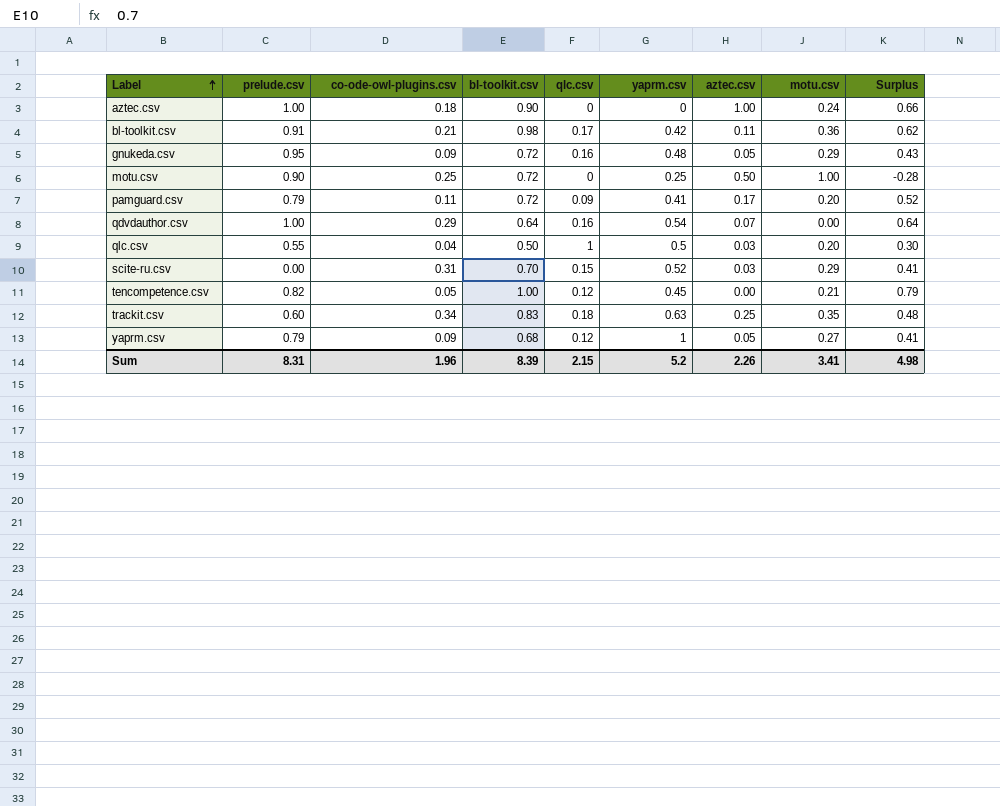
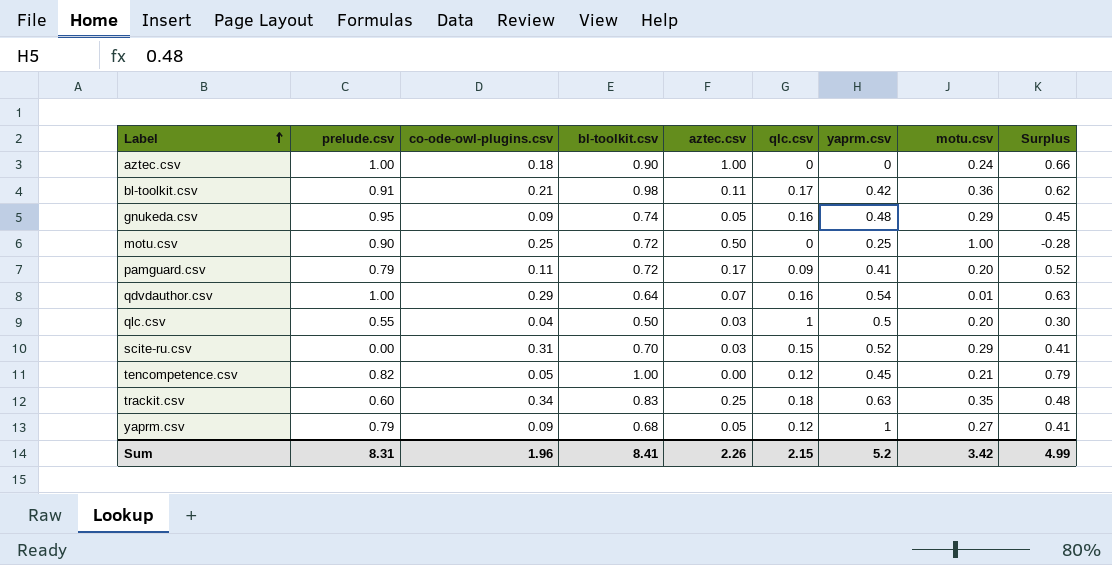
column aztec.csv | position: 7 -> 5
gnukeda.csv | bl-toolkit.csv: 0.72 -> 0.74
gnukeda.csv | Surplus: 0.43 -> 0.45
qdvdauthor.csv | motu.csv: 0.00 -> 0.01
qdvdauthor.csv | Surplus: 0.64 -> 0.63
Sum | bl-toolkit.csv: 8.39 -> 8.41
Sum | motu.csv: 3.41 -> 3.42
Sum | Surplus: 4.98 -> 4.99

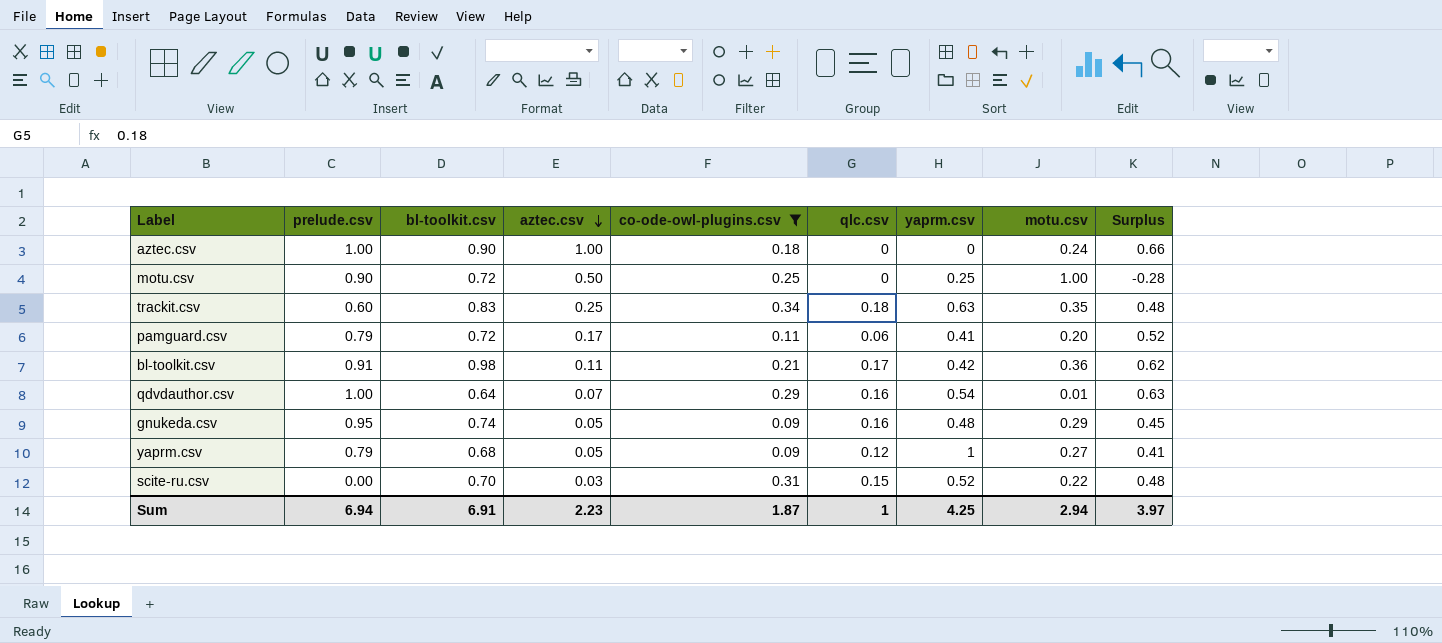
filter: none -> co-ode-owl-plugins.csv >= 0.09
row order: Label ascending -> aztec.csv descending
column co-ode-owl-plugins.csv | position: 3 -> 5
pamguard.csv | qlc.csv: 0.09 -> 0.06
scite-ru.csv | motu.csv: 0.29 -> 0.22
scite-ru.csv | Surplus: 0.41 -> 0.48
Sum | prelude.csv: 8.31 -> 6.94
Sum | bl-toolkit.csv: 8.41 -> 6.91
Sum | aztec.csv: 2.26 -> 2.23
Sum | co-ode-owl-plugins.csv: 1.96 -> 1.87
Sum | qlc.csv: 2.15 -> 1
Sum | yaprm.csv: 5.2 -> 4.25
Sum | motu.csv: 3.42 -> 2.94
Sum | Surplus: 4.99 -> 3.97

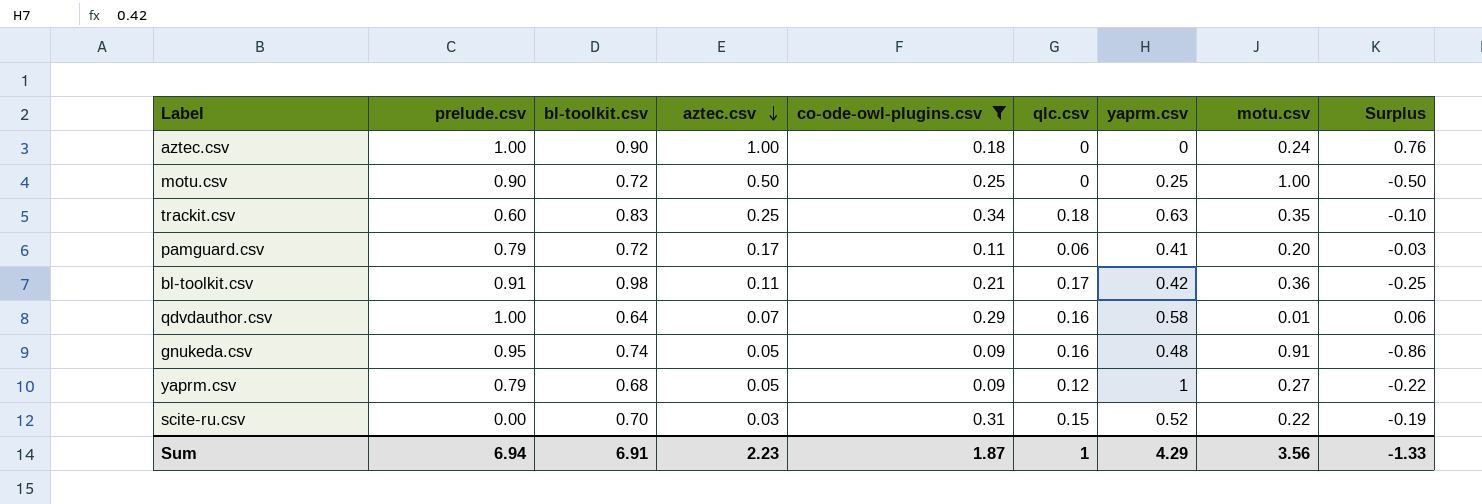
column Surplus | formula: [bl-toolkit.csv] - [motu.csv] -> [aztec.csv] - [motu.csv]
qdvdauthor.csv | yaprm.csv: 0.54 -> 0.58
gnukeda.csv | motu.csv: 0.29 -> 0.91
Sum | yaprm.csv: 4.25 -> 4.29
Sum | motu.csv: 2.94 -> 3.56
Sum | Surplus: 3.97 -> -1.33

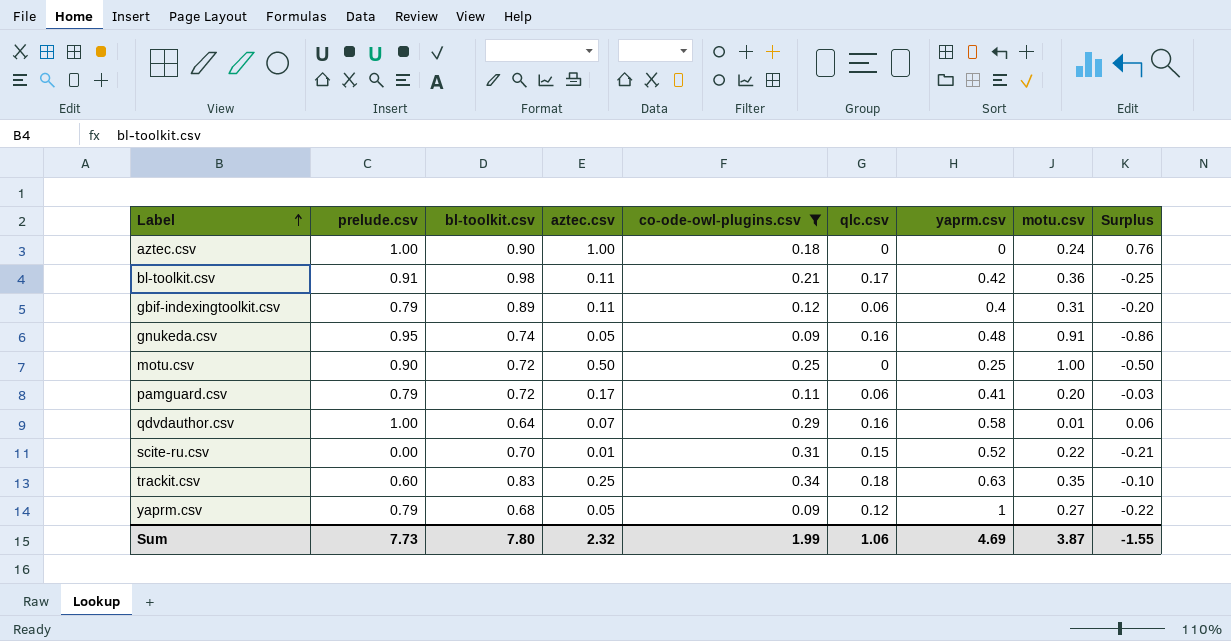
row order: aztec.csv descending -> Label ascending
row gbif-indexingtoolkit.csv: none -> 0.79 | 0.89 | 0.11 | 0.12 | 0.06 | 0.4 | 0.31 | -0.20
scite-ru.csv | aztec.csv: 0.03 -> 0.01
scite-ru.csv | Surplus: -0.19 -> -0.21
Sum | prelude.csv: 6.94 -> 7.73
Sum | bl-toolkit.csv: 6.91 -> 7.80
Sum | aztec.csv: 2.23 -> 2.32
Sum | co-ode-owl-plugins.csv: 1.87 -> 1.99
Sum | qlc.csv: 1 -> 1.06
Sum | yaprm.csv: 4.29 -> 4.69
Sum | motu.csv: 3.56 -> 3.87
Sum | Surplus: -1.33 -> -1.55

